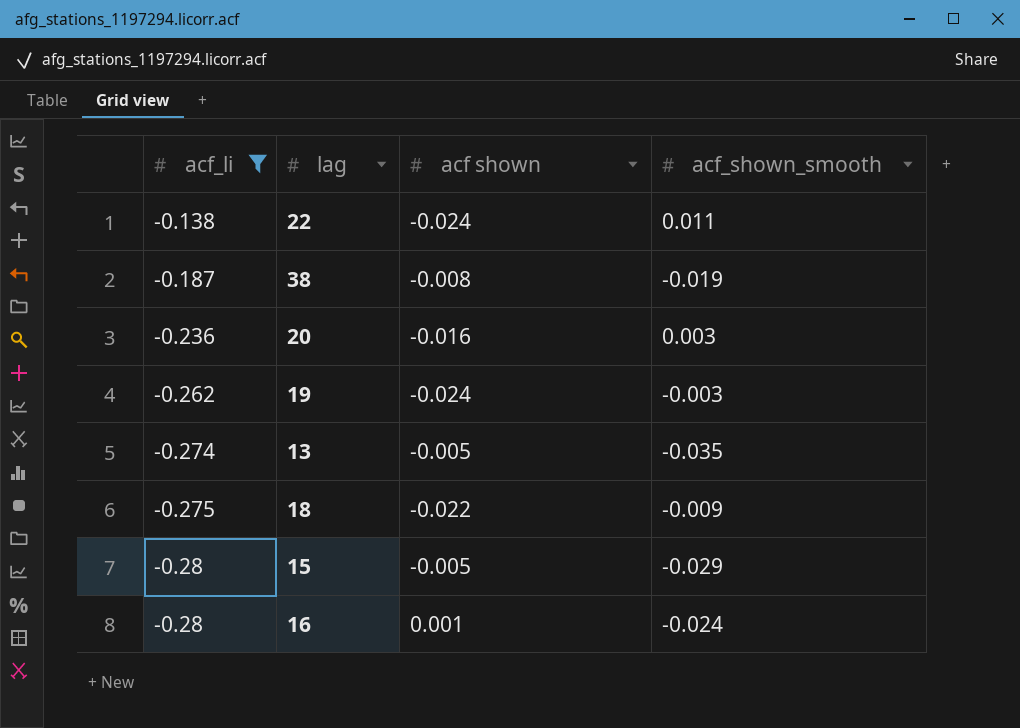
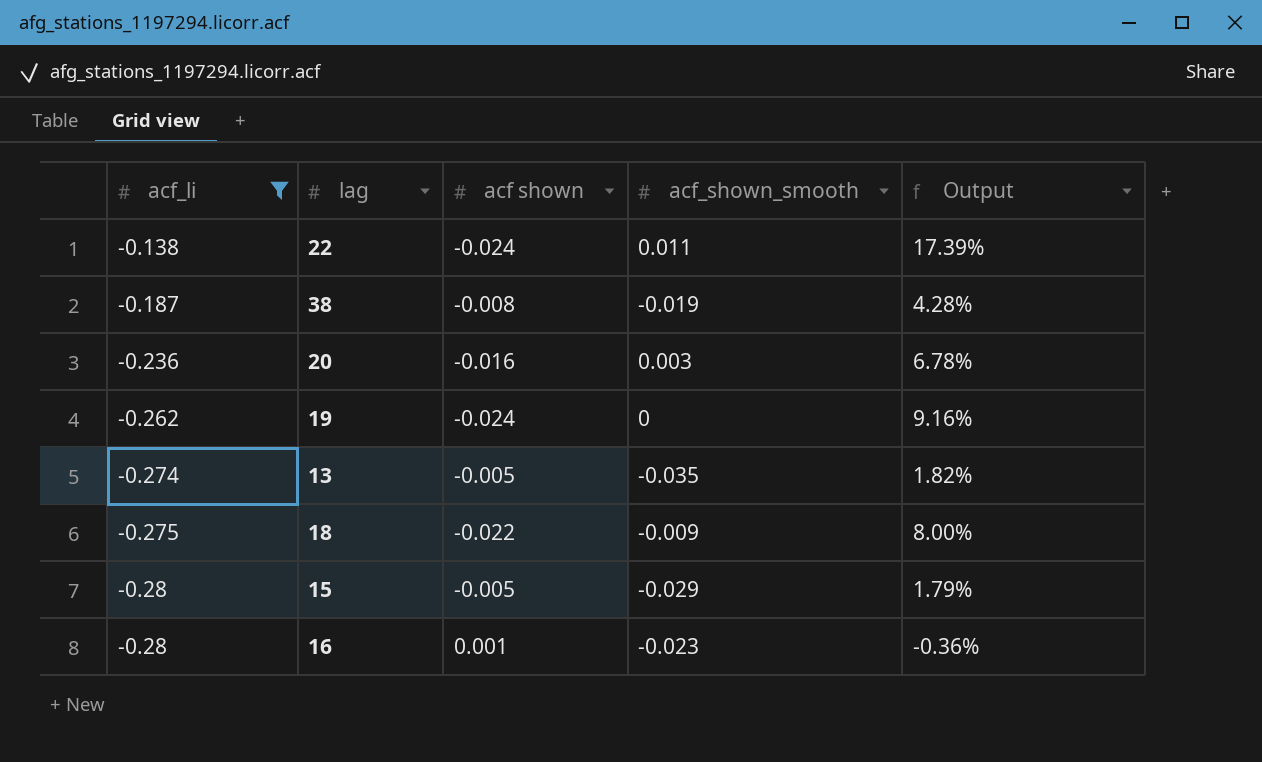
column Output | formula: none -> [acf shown] / [acf_li]
19 | acf_shown_smooth: -0.003 -> 0
16 | acf_shown_smooth: -0.024 -> -0.023

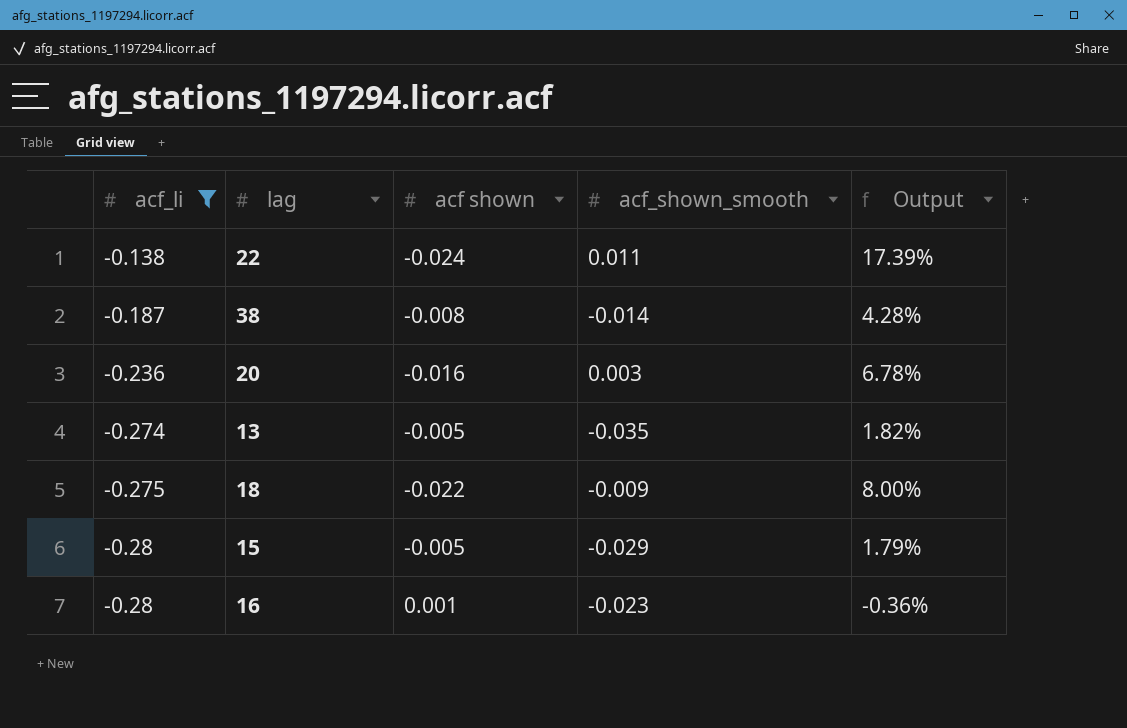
row 19: -0.262 | -0.024 | 0 | 9.16% -> none
38 | acf_shown_smooth: -0.019 -> -0.014

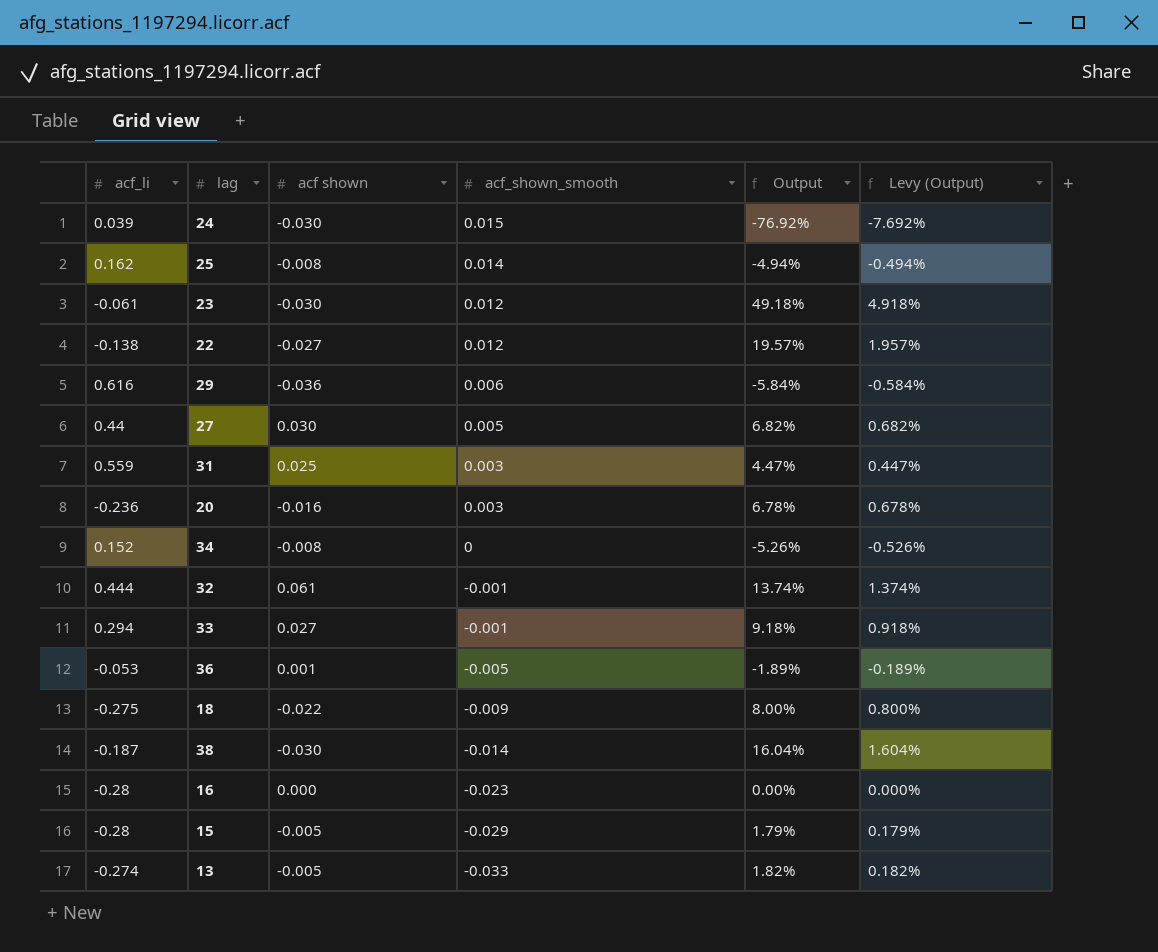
filter: acf_li <= -0.138 -> none
row order: acf_li descending -> acf_shown_smooth descending
column Levy (Output) | formula: none -> [Output] * 0.1
22 | acf shown: -0.024 -> -0.027
22 | acf_shown_smooth: 0.011 -> 0.012
22 | Output: 17.39% -> 19.57%
38 | acf shown: -0.008 -> -0.030
38 | Output: 4.28% -> 16.04%
16 | acf shown: 0.001 -> 0.000
16 | Output: -0.36% -> 0.00%
13 | acf_shown_smooth: -0.035 -> -0.033

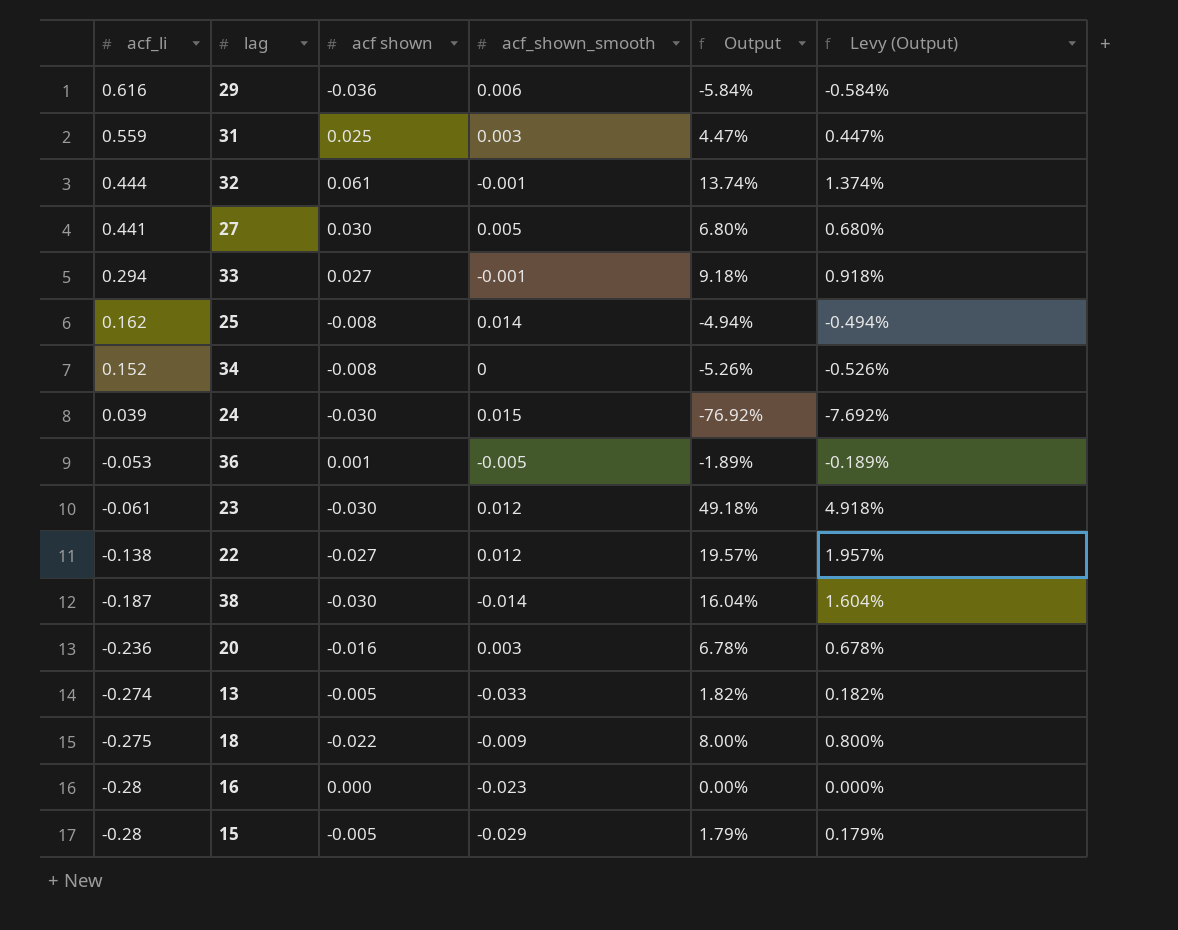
row order: acf_shown_smooth descending -> acf_li descending
27 | acf_li: 0.44 -> 0.441
27 | Output: 6.82% -> 6.80%
27 | Levy (Output): 0.682% -> 0.680%

